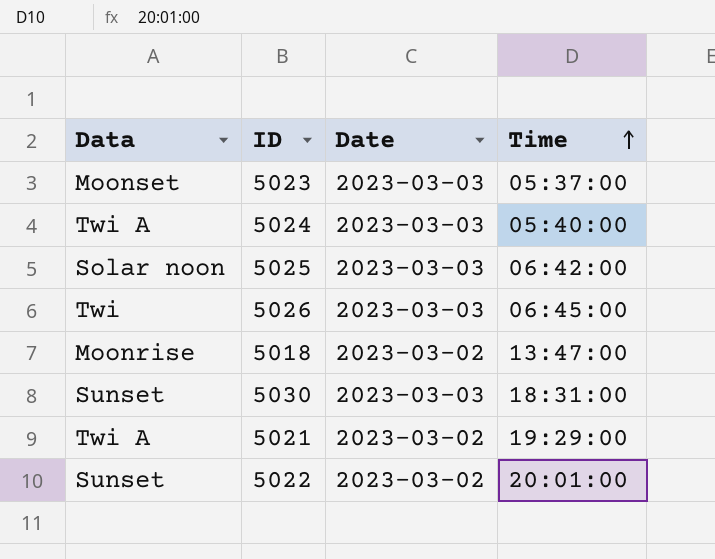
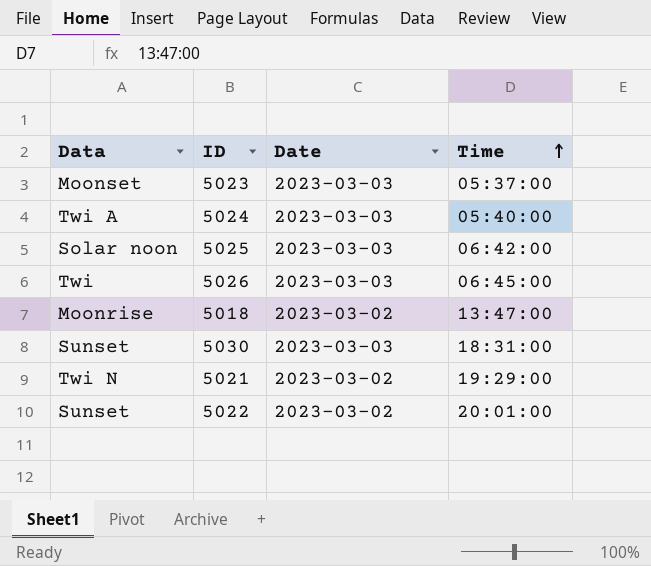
5021 | Data: Twi A -> Twi N

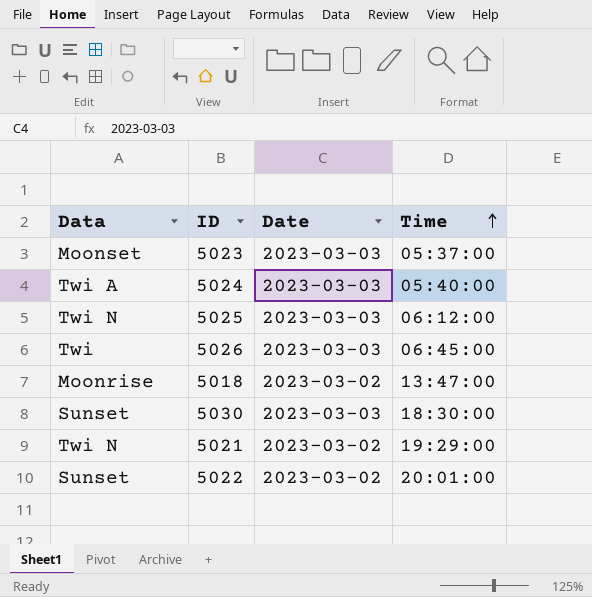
5025 | Data: Solar noon -> Twi N
5025 | Time: 06:42:00 -> 06:12:00
5030 | Time: 18:31:00 -> 18:30:00

